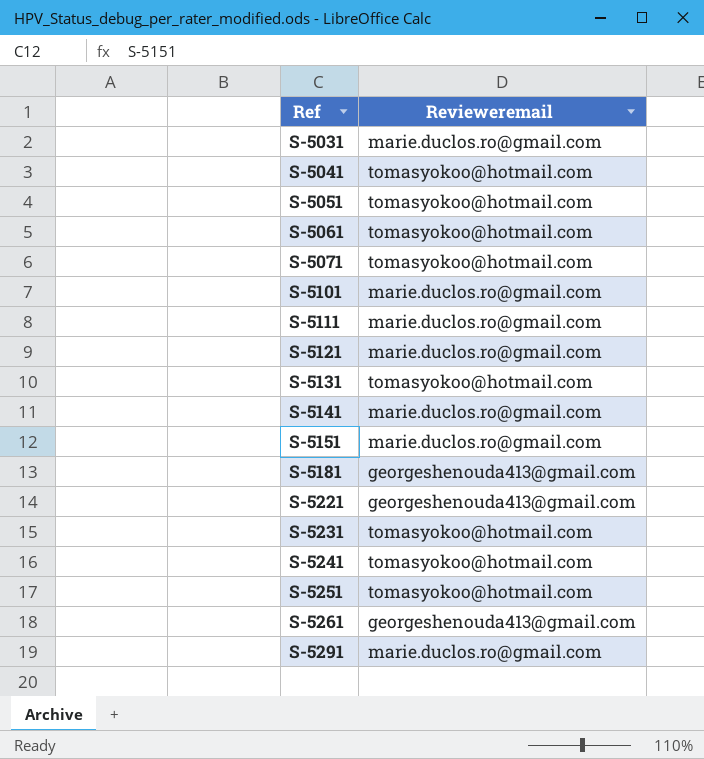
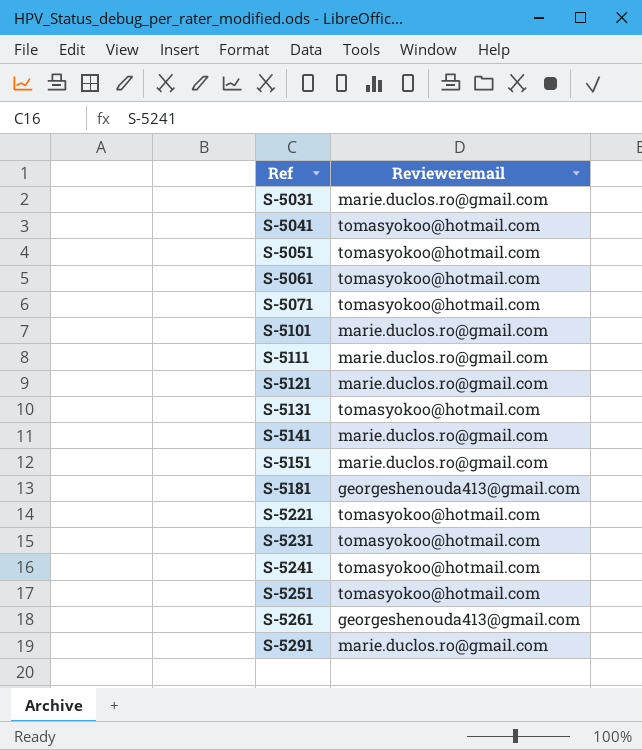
S-5221 | Revieweremail: georgeshenouda413@gmail.com -> tomasyokoo@hotmail.com

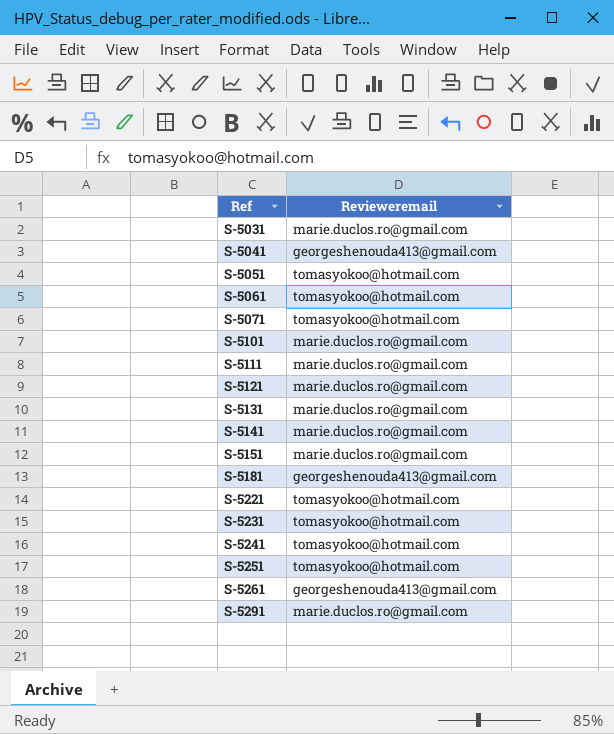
S-5041 | Revieweremail: tomasyokoo@hotmail.com -> georgeshenouda413@gmail.com
S-5131 | Revieweremail: tomasyokoo@hotmail.com -> marie.duclos.ro@gmail.com

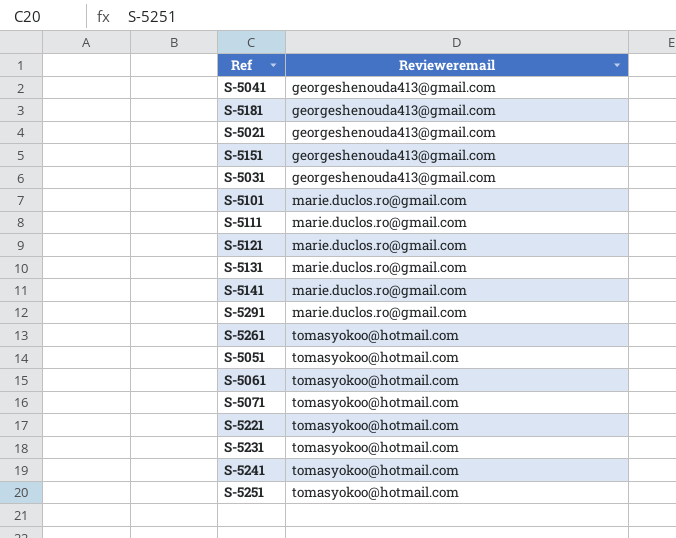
row order: Ref ascending -> Revieweremail ascending
row S-5021: none -> georgeshenouda413@gmail.com
S-5151 | Revieweremail: marie.duclos.ro@gmail.com -> georgeshenouda413@gmail.com
S-5031 | Revieweremail: marie.duclos.ro@gmail.com -> georgeshenouda413@gmail.com
S-5261 | Revieweremail: georgeshenouda413@gmail.com -> tomasyokoo@hotmail.com

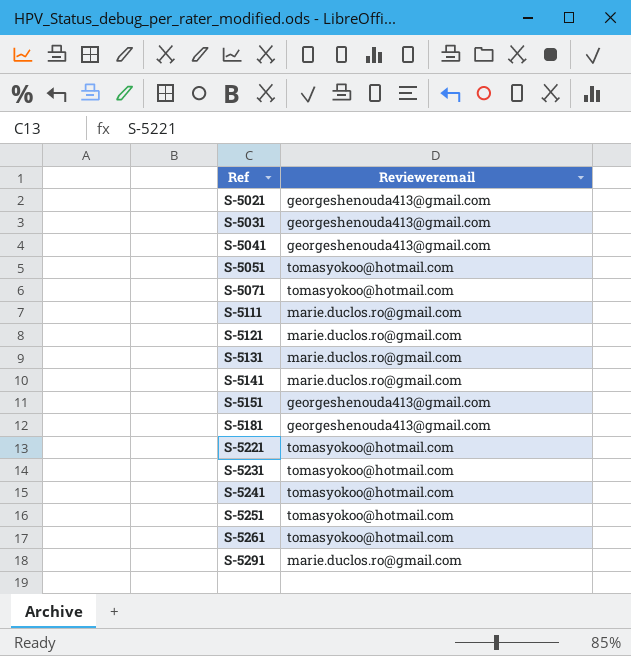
row order: Revieweremail ascending -> Ref ascending
row S-5101: marie.duclos.ro@gmail.com -> none
row S-5061: tomasyokoo@hotmail.com -> none

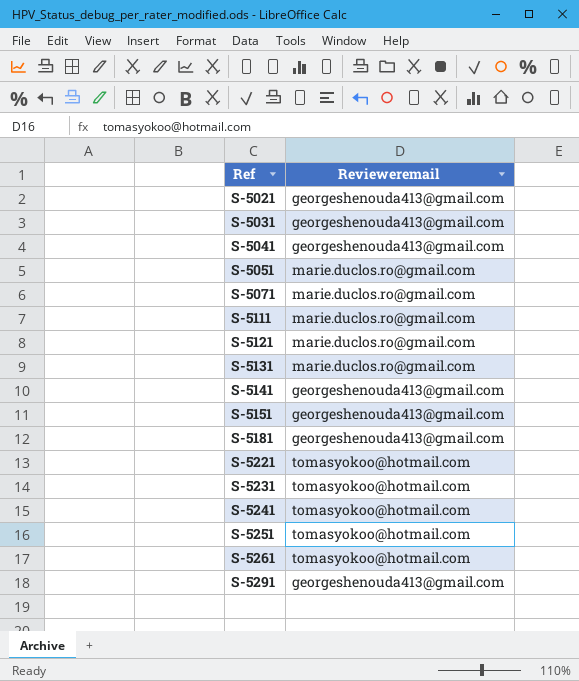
S-5051 | Revieweremail: tomasyokoo@hotmail.com -> marie.duclos.ro@gmail.com
S-5071 | Revieweremail: tomasyokoo@hotmail.com -> marie.duclos.ro@gmail.com
S-5141 | Revieweremail: marie.duclos.ro@gmail.com -> georgeshenouda413@gmail.com
S-5291 | Revieweremail: marie.duclos.ro@gmail.com -> georgeshenouda413@gmail.com

